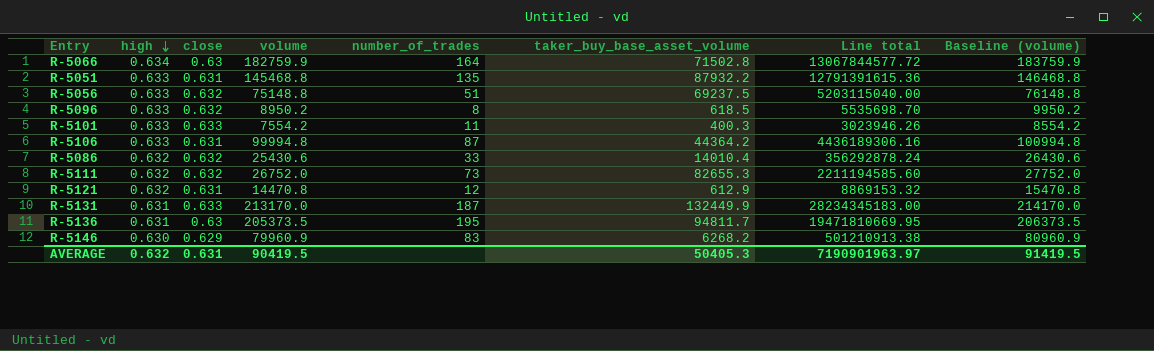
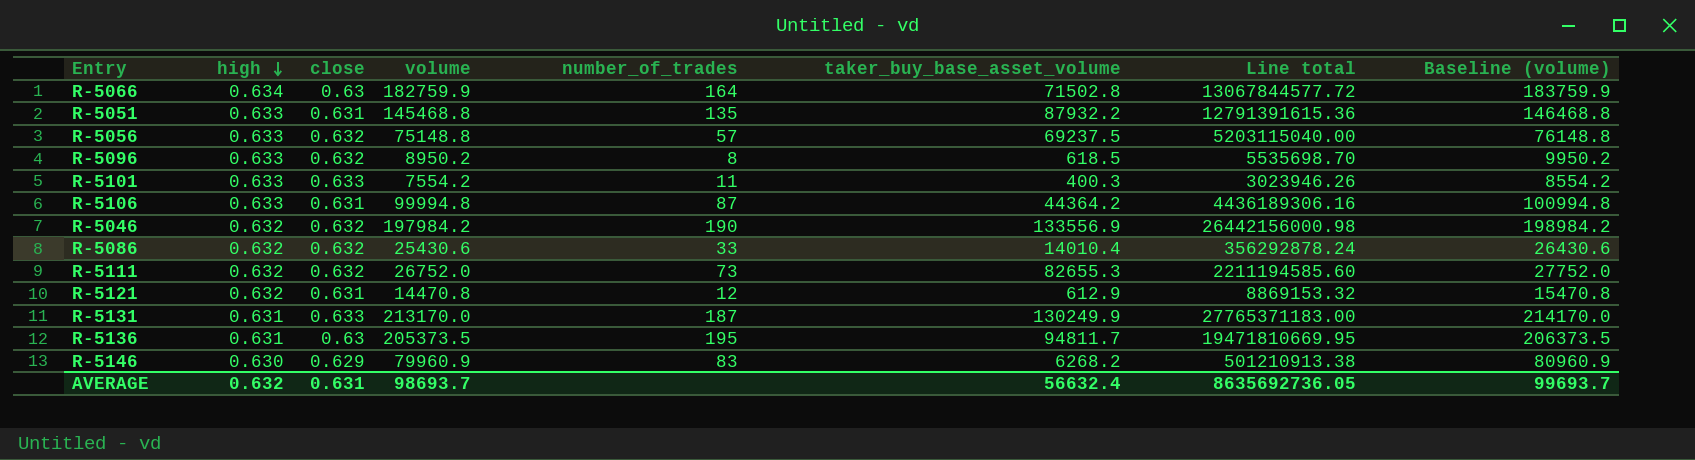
R-5056 | number_of_trades: 51 -> 57
row R-5046: none -> 0.632 | 0.632 | 197984.2 | 190 | 133556.9 | 26442156000.98 | 198984.2
R-5131 | taker_buy_base_asset_volume: 132449.9 -> 130249.9
R-5131 | Line total: 28234345183.00 -> 27765371183.00
AVERAGE | volume: 90419.5 -> 98693.7
AVERAGE | taker_buy_base_asset_volume: 50405.3 -> 56632.4
AVERAGE | Line total: 7190901963.97 -> 8635692736.05
AVERAGE | Baseline (volume): 91419.5 -> 99693.7

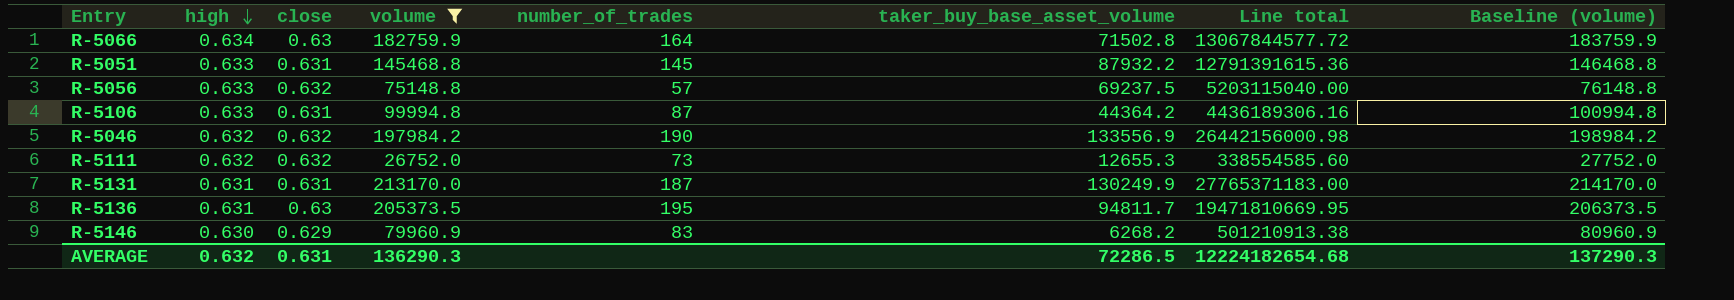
filter: none -> volume >= 26752.0
R-5051 | number_of_trades: 135 -> 145
R-5111 | taker_buy_base_asset_volume: 82655.3 -> 12655.3
R-5111 | Line total: 2211194585.60 -> 338554585.60
R-5131 | close: 0.633 -> 0.631
AVERAGE | volume: 98693.7 -> 136290.3
AVERAGE | taker_buy_base_asset_volume: 56632.4 -> 72286.5
AVERAGE | Line total: 8635692736.05 -> 12224182654.68
AVERAGE | Baseline (volume): 99693.7 -> 137290.3

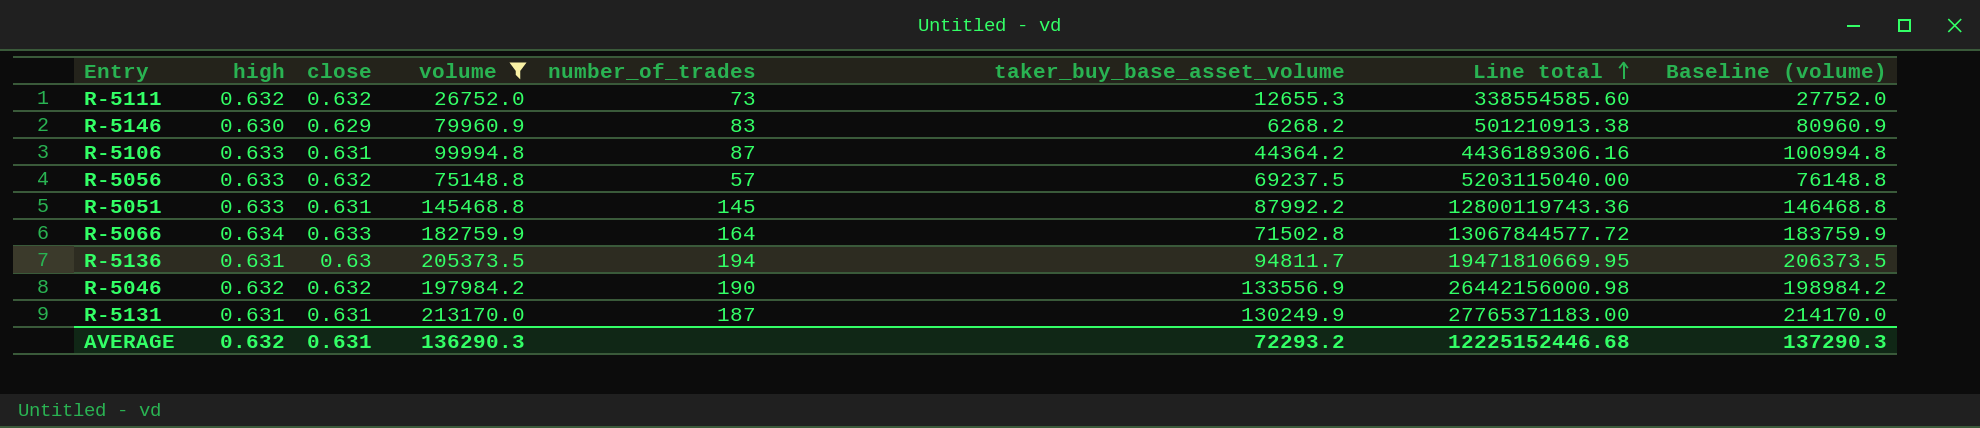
row order: high descending -> Line total ascending
R-5051 | taker_buy_base_asset_volume: 87932.2 -> 87992.2
R-5051 | Line total: 12791391615.36 -> 12800119743.36
R-5066 | close: 0.63 -> 0.633
R-5136 | number_of_trades: 195 -> 194
AVERAGE | taker_buy_base_asset_volume: 72286.5 -> 72293.2
AVERAGE | Line total: 12224182654.68 -> 12225152446.68

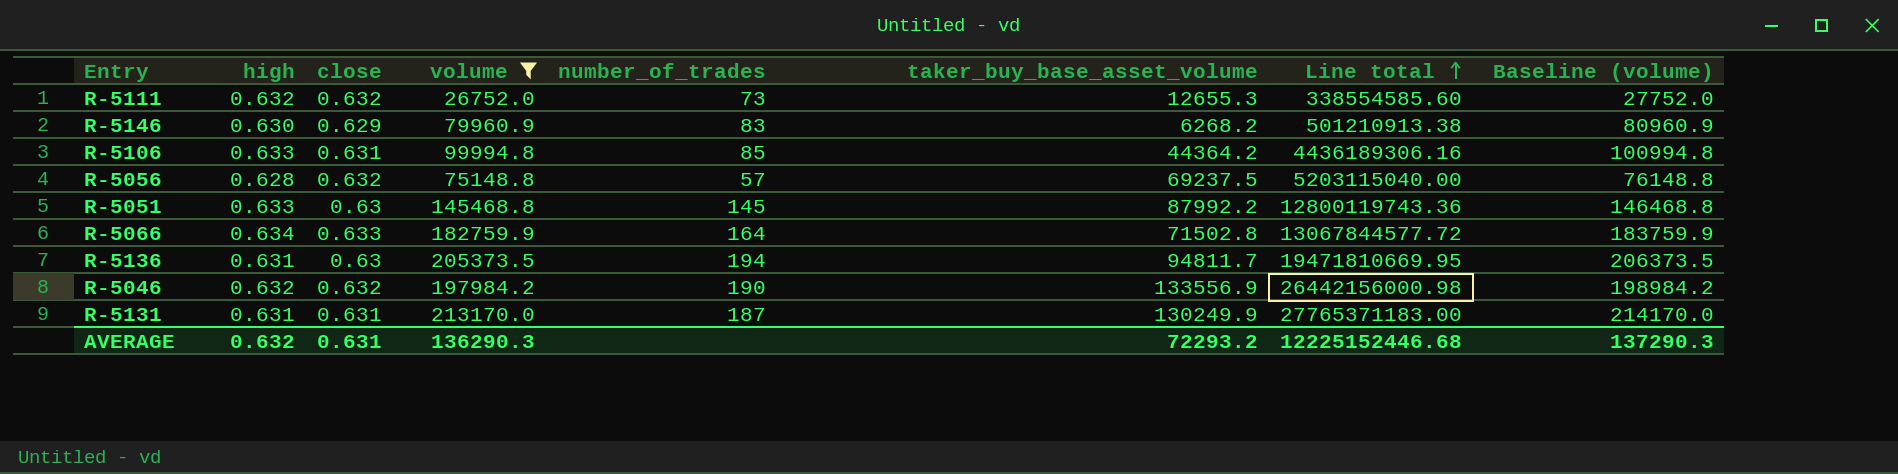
R-5106 | number_of_trades: 87 -> 85
R-5056 | high: 0.633 -> 0.628
R-5051 | close: 0.631 -> 0.63

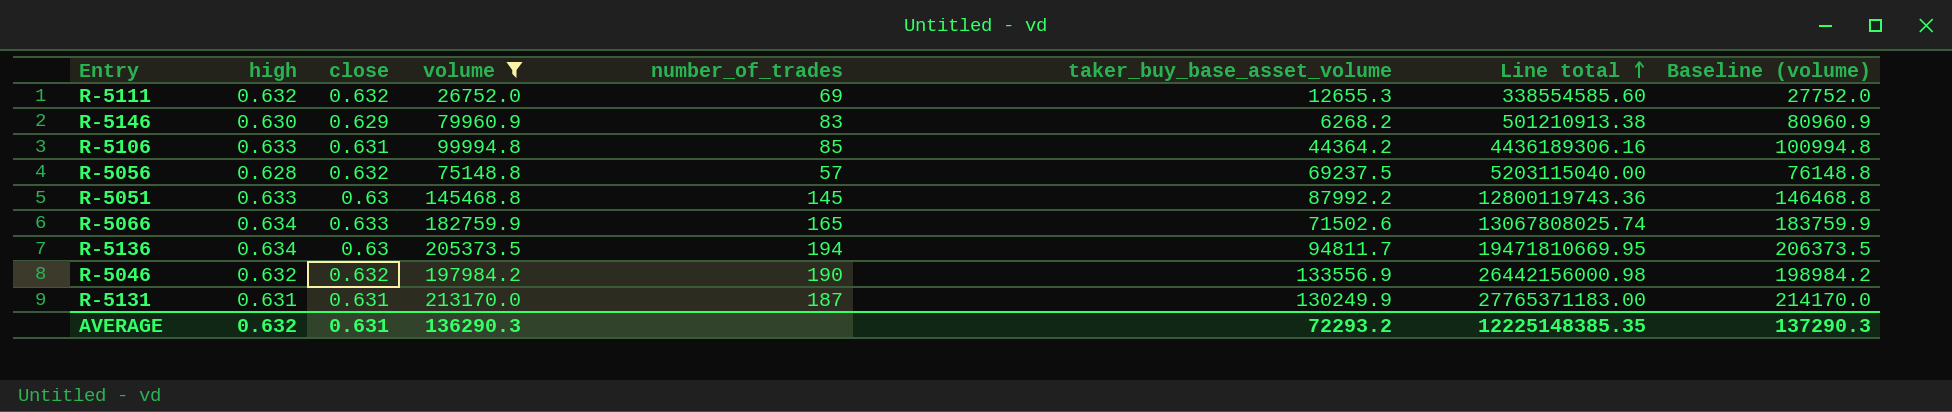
R-5111 | number_of_trades: 73 -> 69
R-5066 | number_of_trades: 164 -> 165
R-5066 | taker_buy_base_asset_volume: 71502.8 -> 71502.6
R-5066 | Line total: 13067844577.72 -> 13067808025.74
R-5136 | high: 0.631 -> 0.634
AVERAGE | Line total: 12225152446.68 -> 12225148385.35

